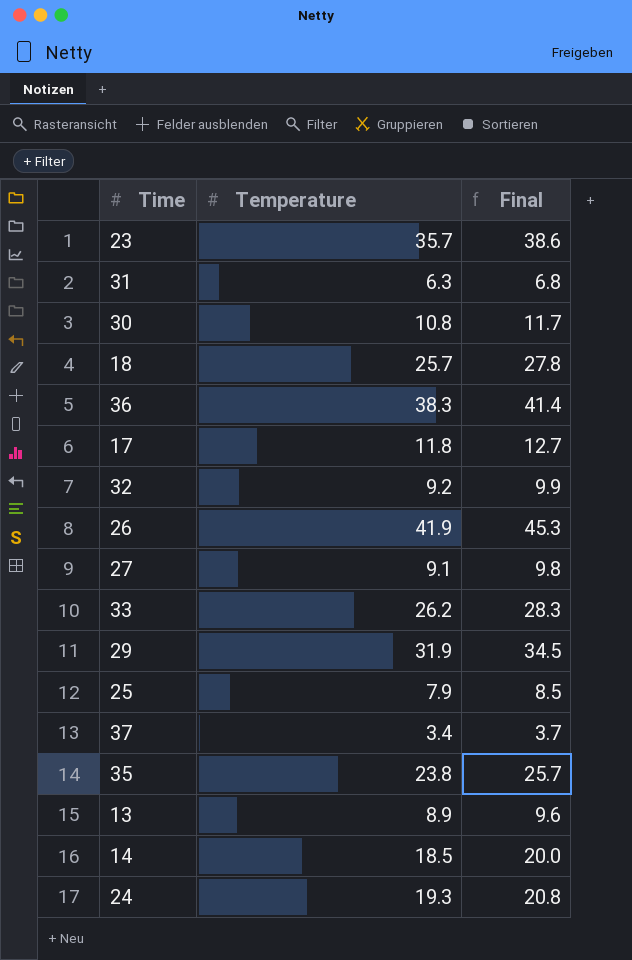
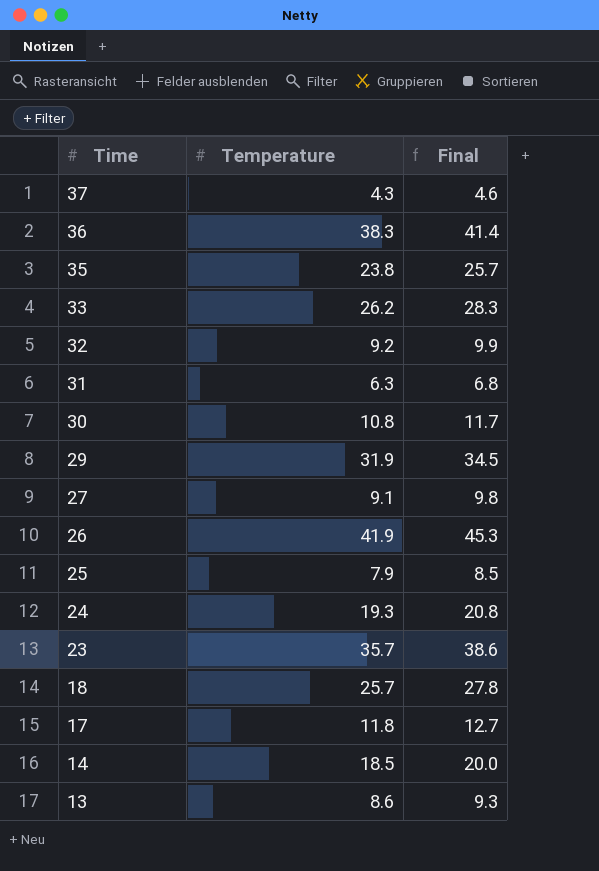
row order: none -> Time descending
37 | Temperature: 3.4 -> 4.3
37 | Final: 3.7 -> 4.6
13 | Temperature: 8.9 -> 8.6
13 | Final: 9.6 -> 9.3

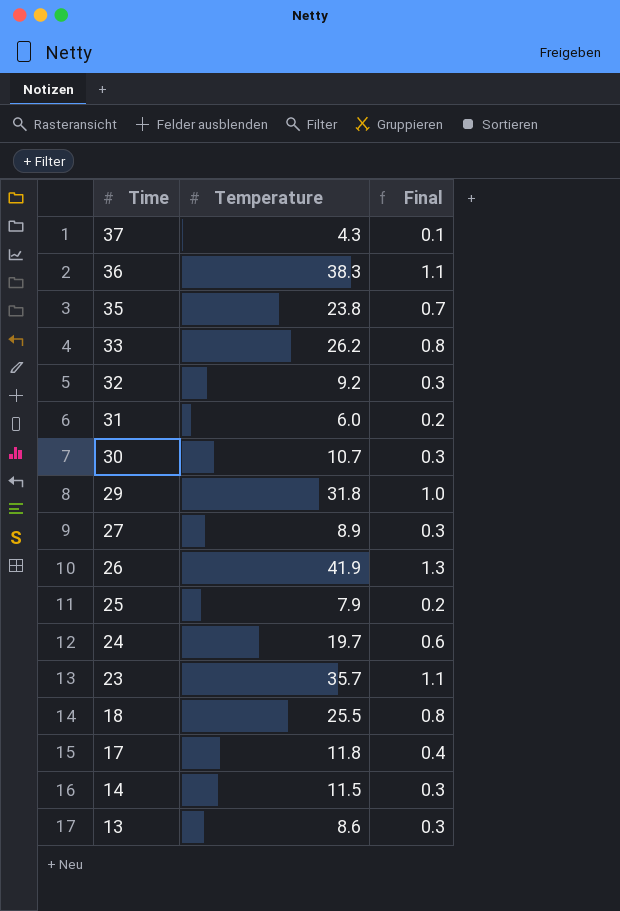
column Final | formula: [Temperature] * 1.08 -> [Temperature] * 0.03
31 | Temperature: 6.3 -> 6.0
30 | Temperature: 10.8 -> 10.7
29 | Temperature: 31.9 -> 31.8
27 | Temperature: 9.1 -> 8.9
24 | Temperature: 19.3 -> 19.7
18 | Temperature: 25.7 -> 25.5
14 | Temperature: 18.5 -> 11.5

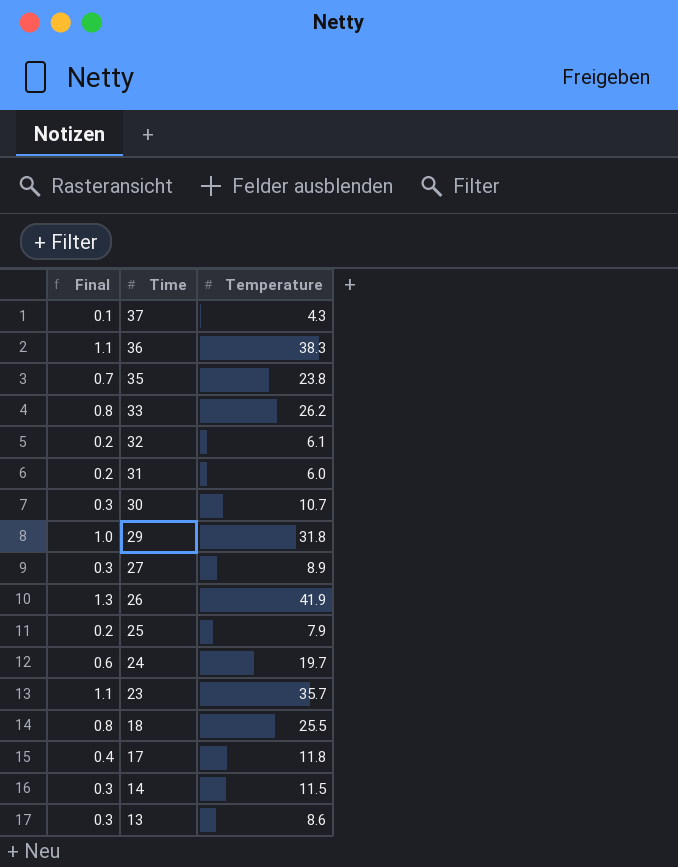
column Final | position: 3 -> 1
32 | Final: 0.3 -> 0.2
32 | Temperature: 9.2 -> 6.1

